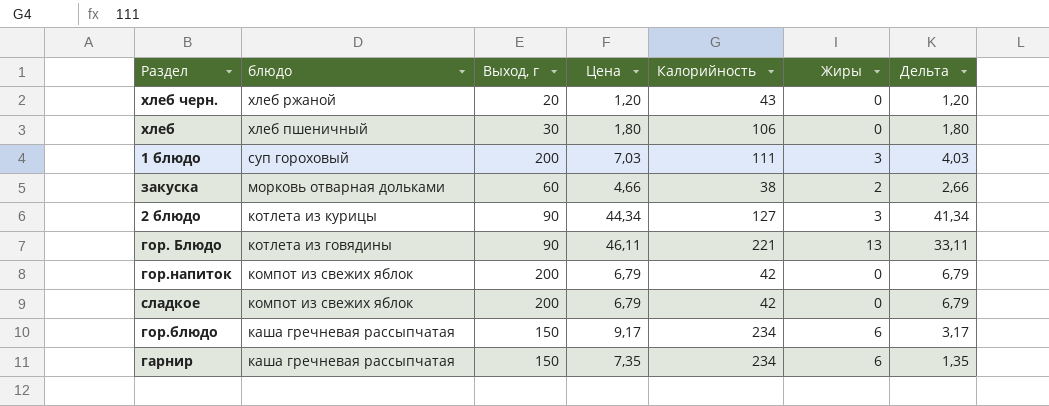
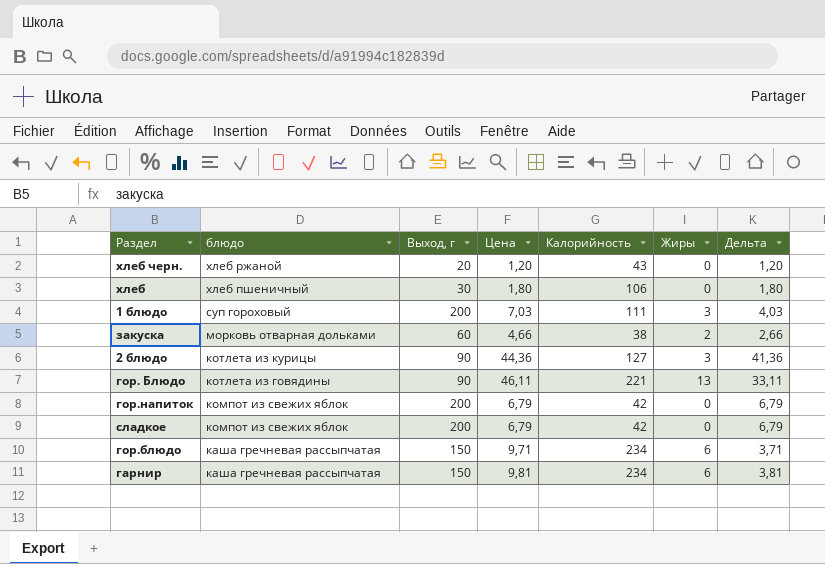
2 блюдо | Цена: 44,34 -> 44,36
2 блюдо | Дельта: 41,34 -> 41,36
гор.блюдо | Цена: 9,17 -> 9,71
гор.блюдо | Дельта: 3,17 -> 3,71
гарнир | Цена: 7,35 -> 9,81
гарнир | Дельта: 1,35 -> 3,81

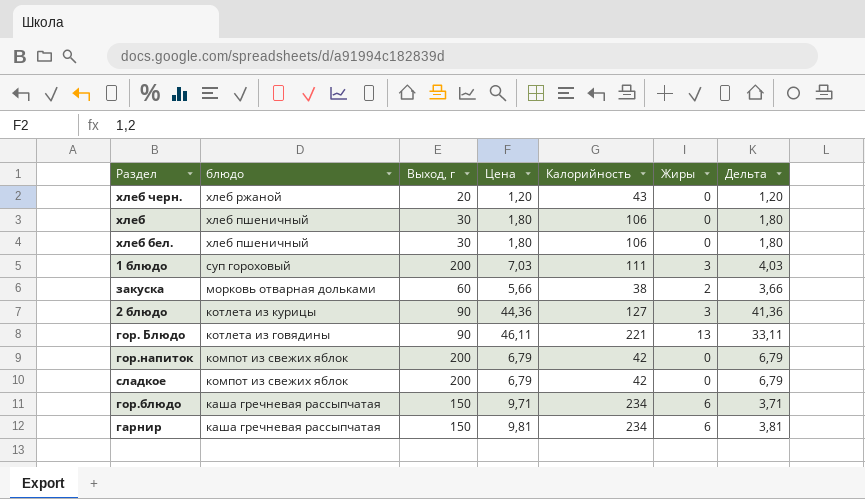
row хлеб бел.: none -> хлеб пшеничный | 30 | 1,80 | 106 | 0 | 1,80
закуска | Цена: 4,66 -> 5,66
закуска | Дельта: 2,66 -> 3,66

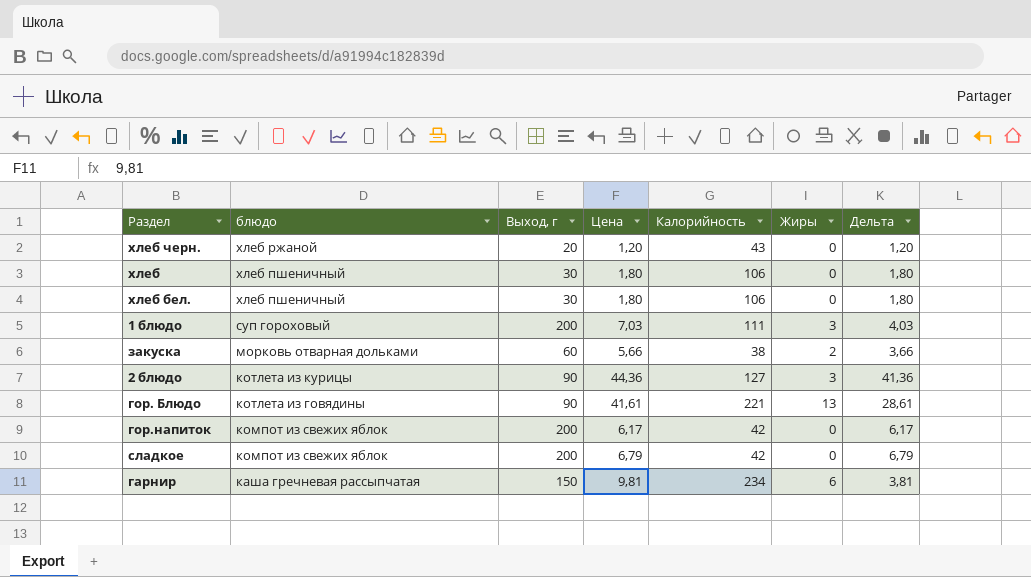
row гор.блюдо: каша гречневая рассыпчатая | 150 | 9,71 | 234 | 6 | 3,71 -> none
гор. Блюдо | Цена: 46,11 -> 41,61
гор. Блюдо | Дельта: 33,11 -> 28,61
гор.напиток | Цена: 6,79 -> 6,17
гор.напиток | Дельта: 6,79 -> 6,17

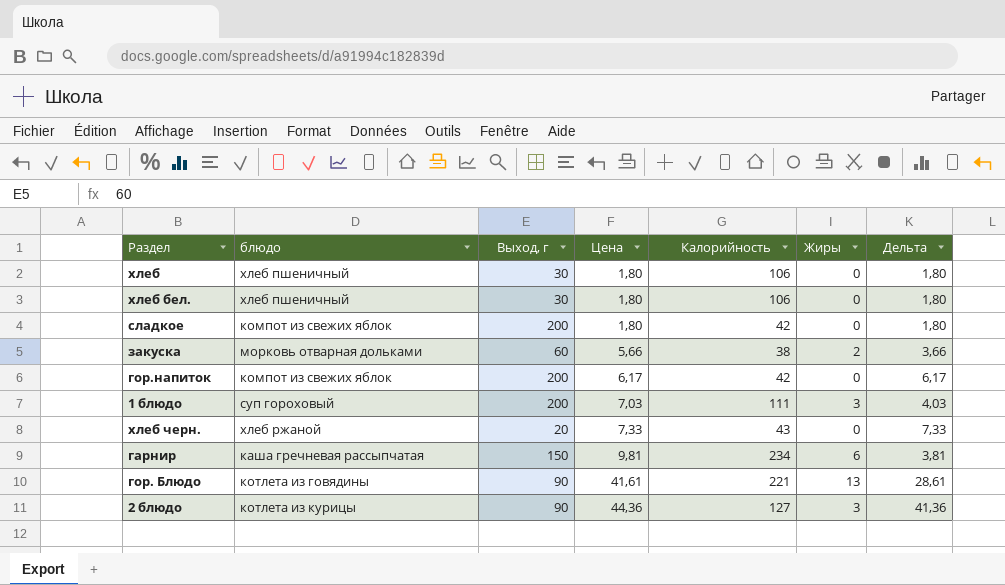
row order: блюдо descending -> Цена ascending
сладкое | Цена: 6,79 -> 1,80
сладкое | Дельта: 6,79 -> 1,80
хлеб черн. | Цена: 1,20 -> 7,33
хлеб черн. | Дельта: 1,20 -> 7,33

